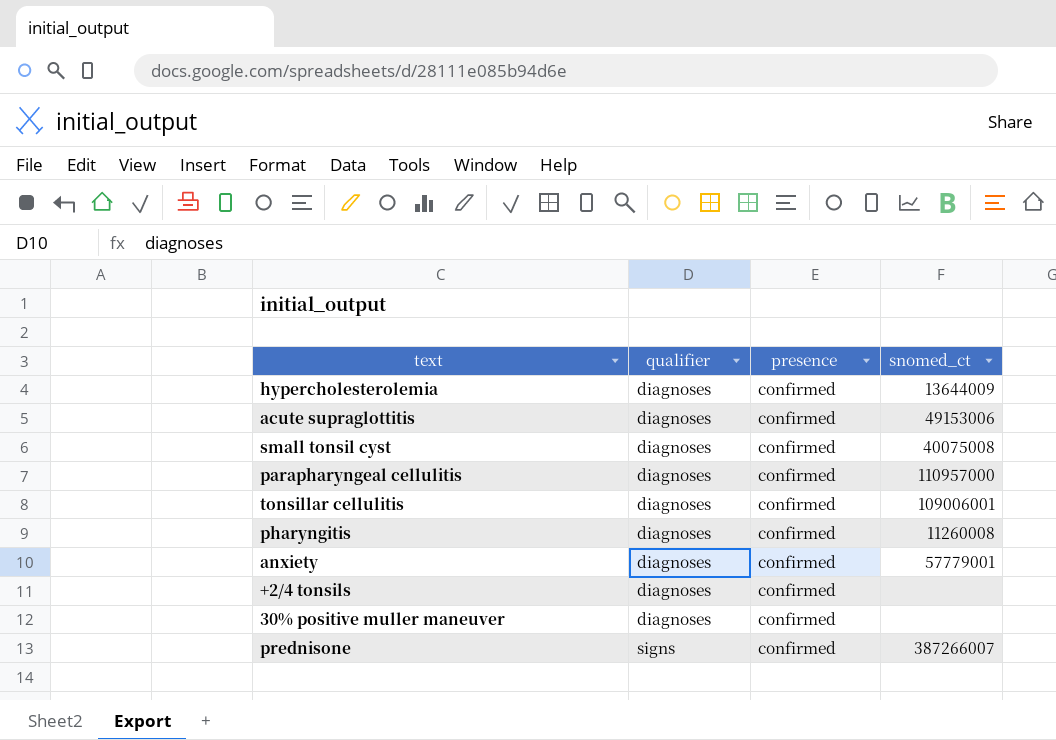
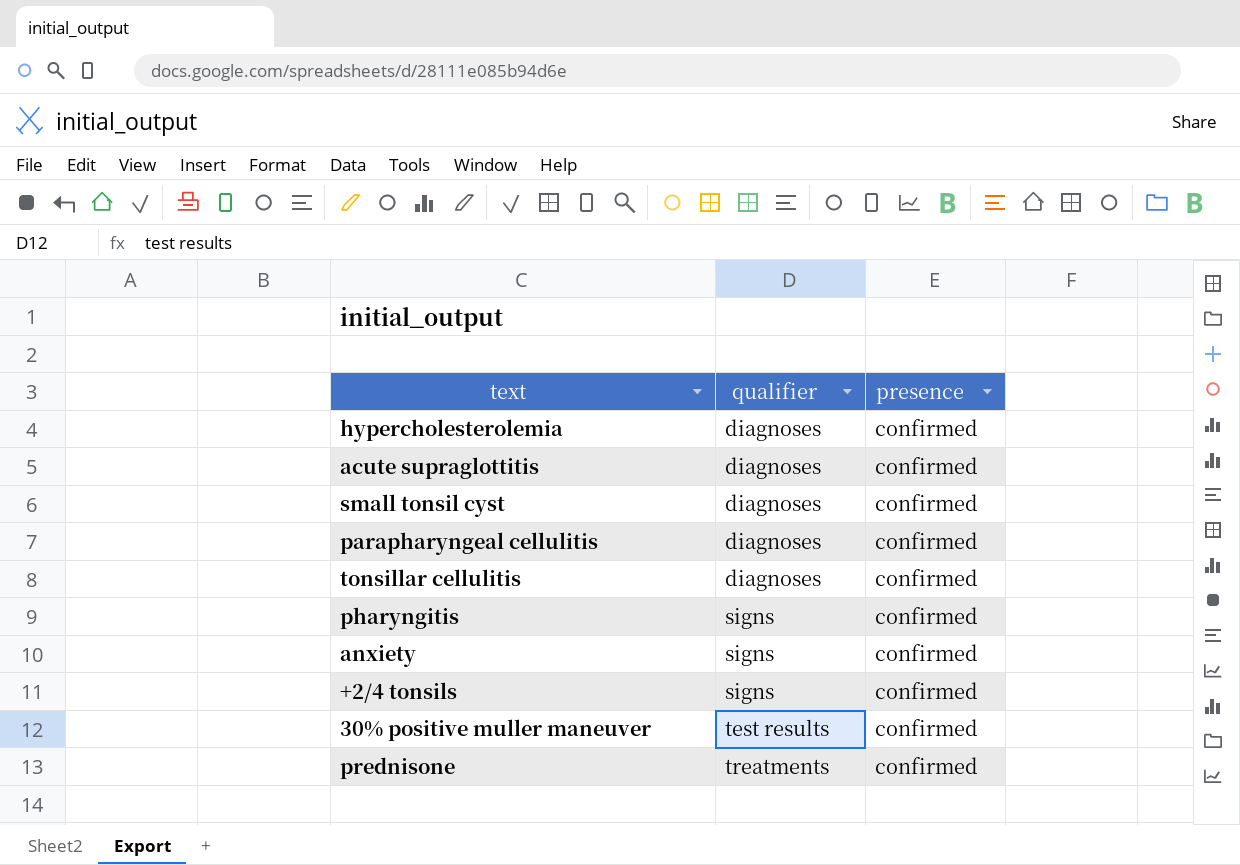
column snomed_ct | position: 4 -> none
pharyngitis | qualifier: diagnoses -> signs
anxiety | qualifier: diagnoses -> signs
+2/4 tonsils | qualifier: diagnoses -> signs
30% positive muller maneuver | qualifier: diagnoses -> test results
prednisone | qualifier: signs -> treatments

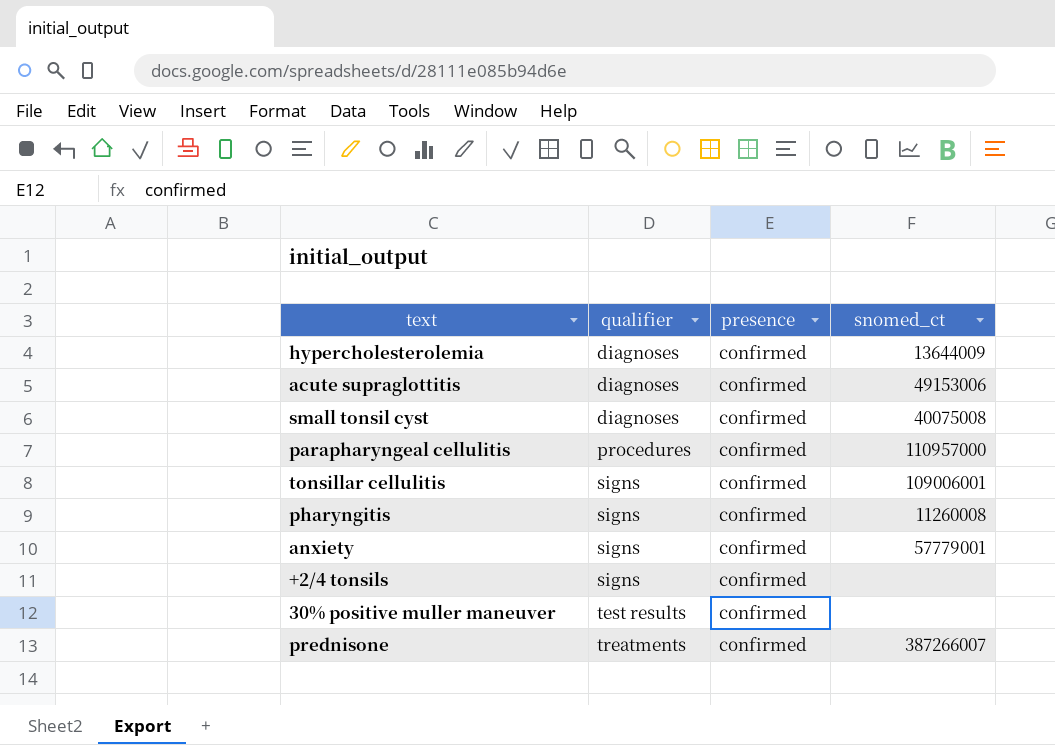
column snomed_ct | position: none -> 4
parapharyngeal cellulitis | qualifier: diagnoses -> procedures
tonsillar cellulitis | qualifier: diagnoses -> signs

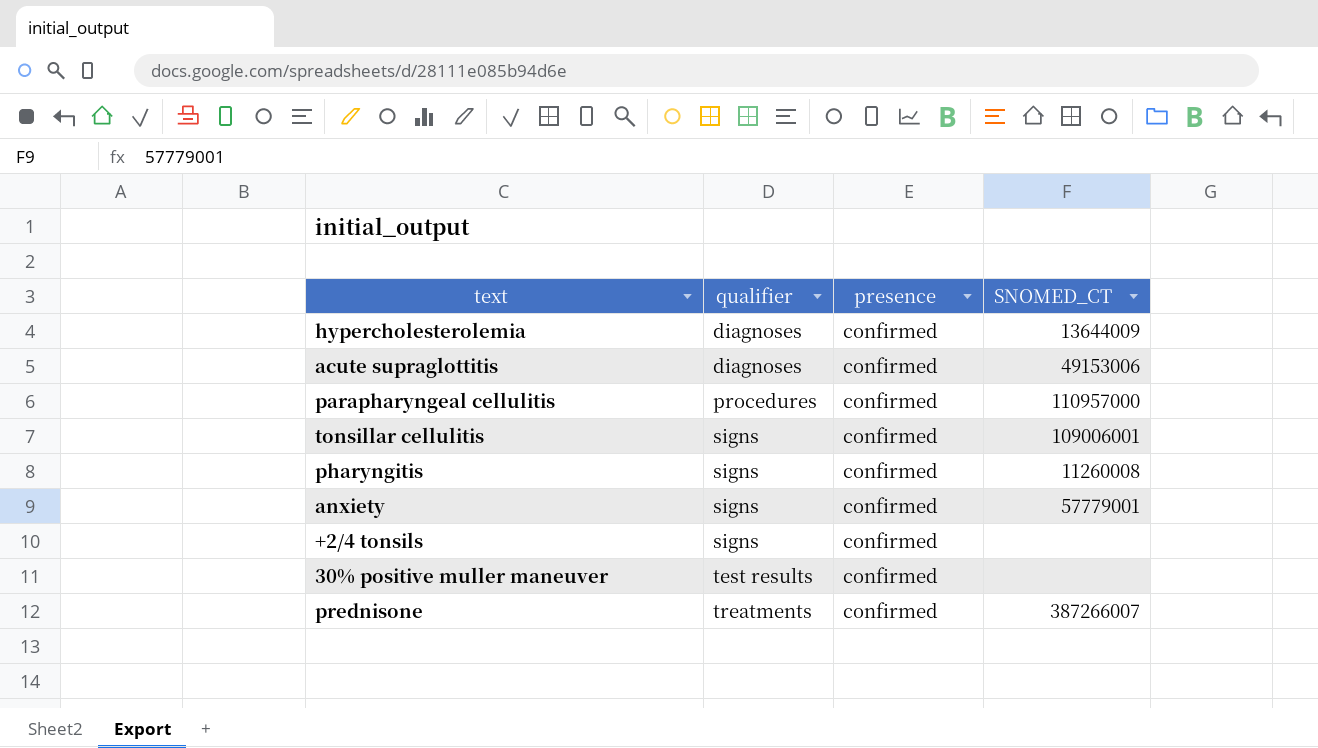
column name: snomed_ct -> SNOMED_CT
row small tonsil cyst: diagnoses | confirmed | 40075008 -> none

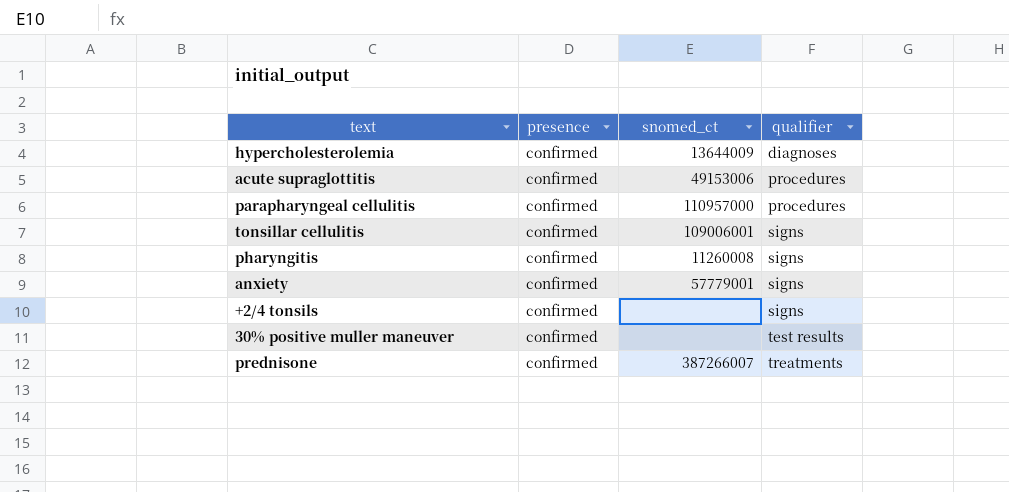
column name: SNOMED_CT -> snomed_ct
column qualifier | position: 2 -> 4
acute supraglottitis | qualifier: diagnoses -> procedures

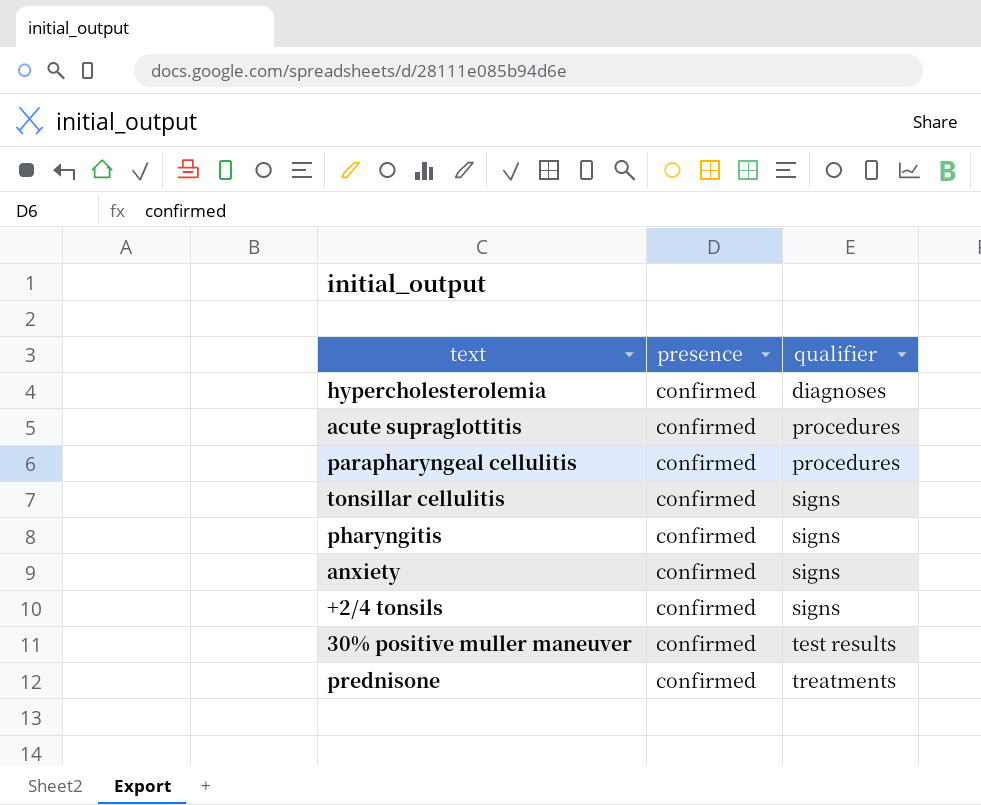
column snomed_ct | position: 3 -> none

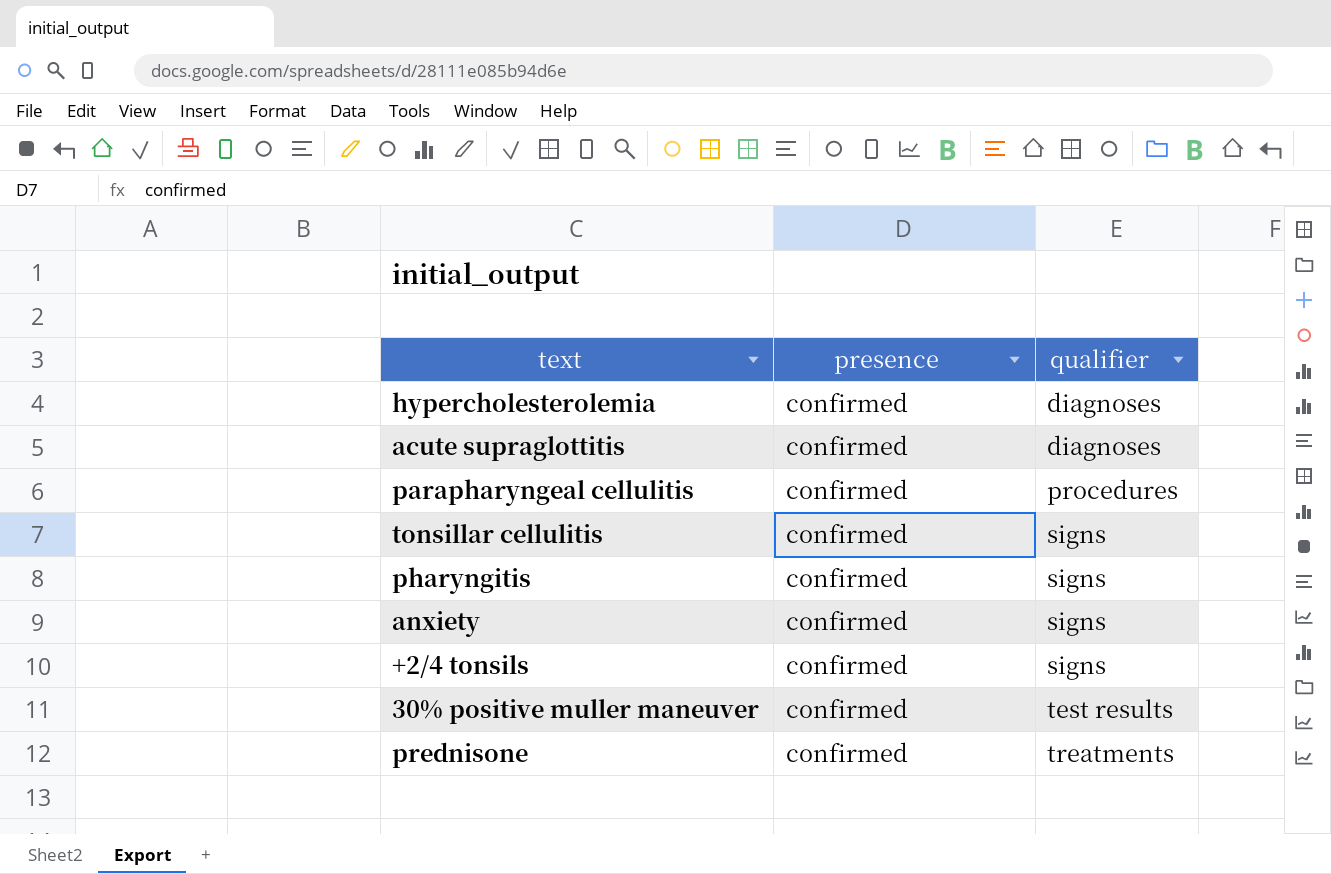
acute supraglottitis | qualifier: procedures -> diagnoses

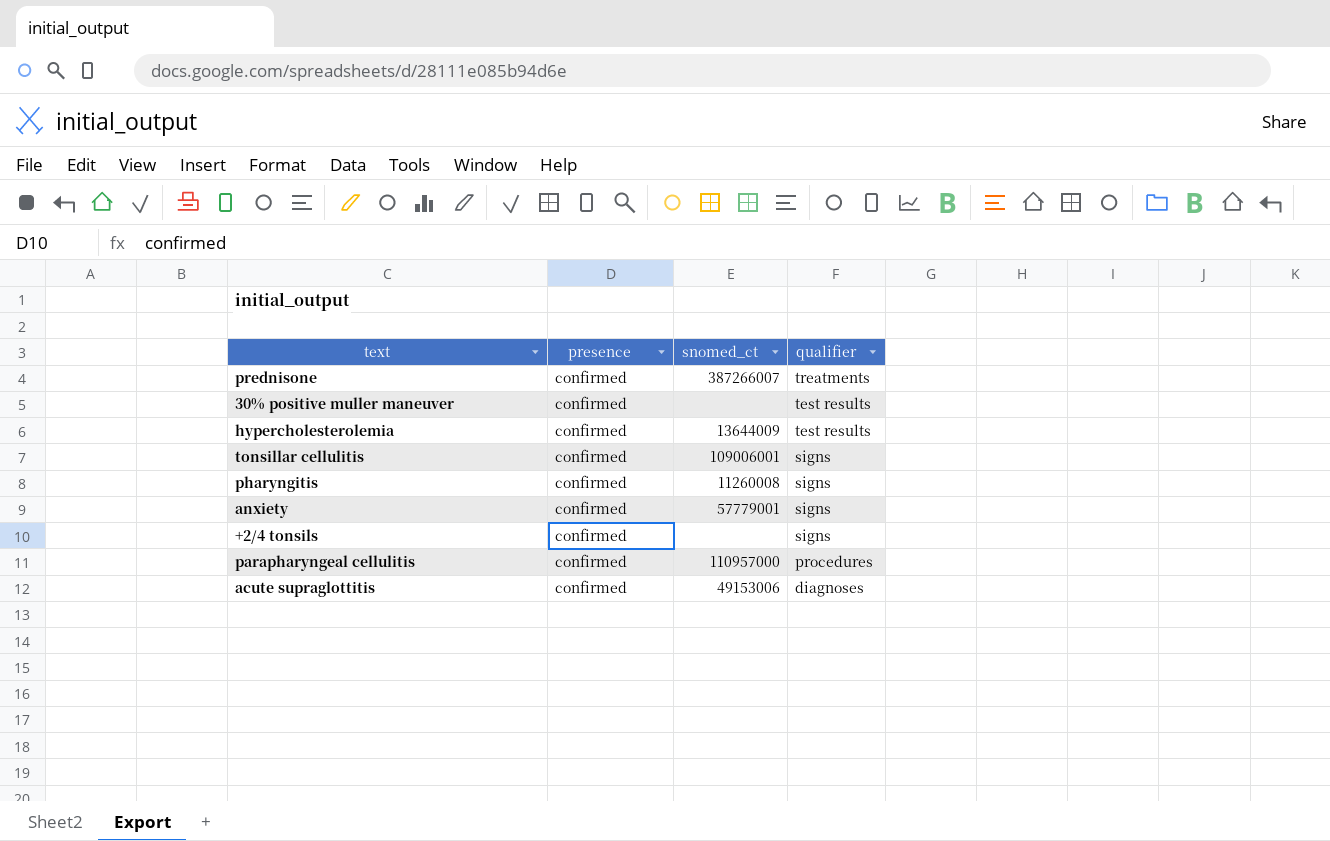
row order: qualifier ascending -> qualifier descending
column snomed_ct | position: none -> 3
hypercholesterolemia | qualifier: diagnoses -> test results

